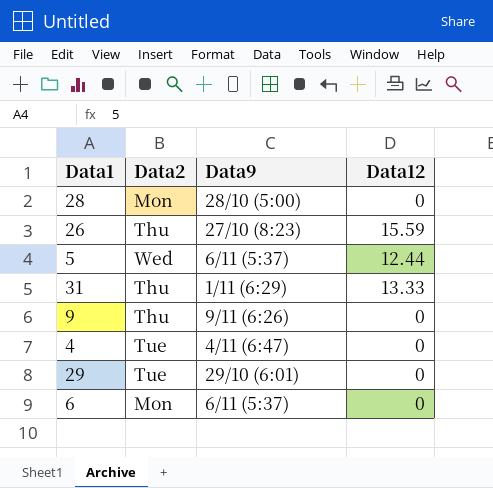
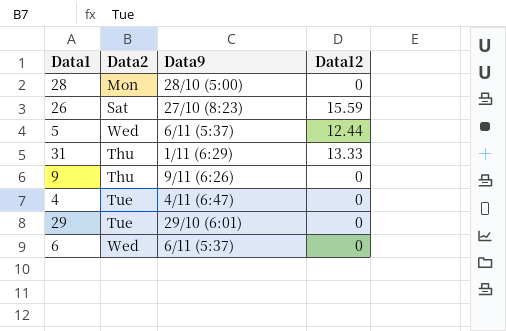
26 | Data2: Thu -> Sat
6 | Data2: Mon -> Wed

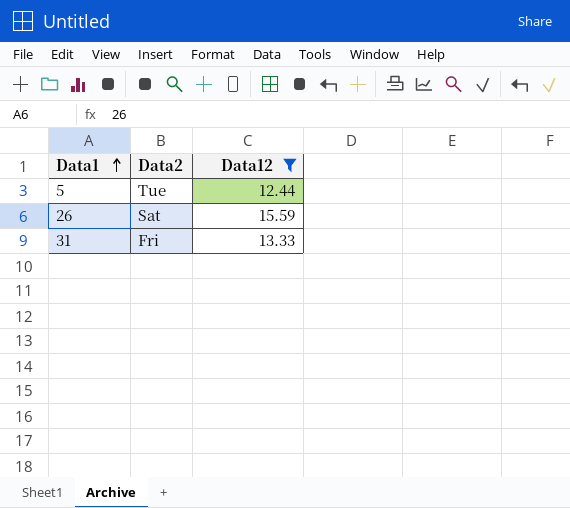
filter: none -> Data12 != 0
row order: none -> Data1 ascending
column Data9 | position: 3 -> none
5 | Data2: Wed -> Tue
31 | Data2: Thu -> Fri

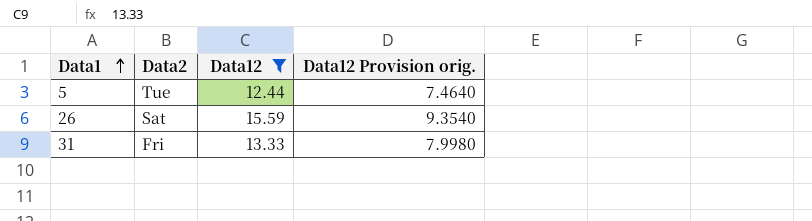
column Data12 Provision orig. | formula: none -> [Data12] * 0.6

